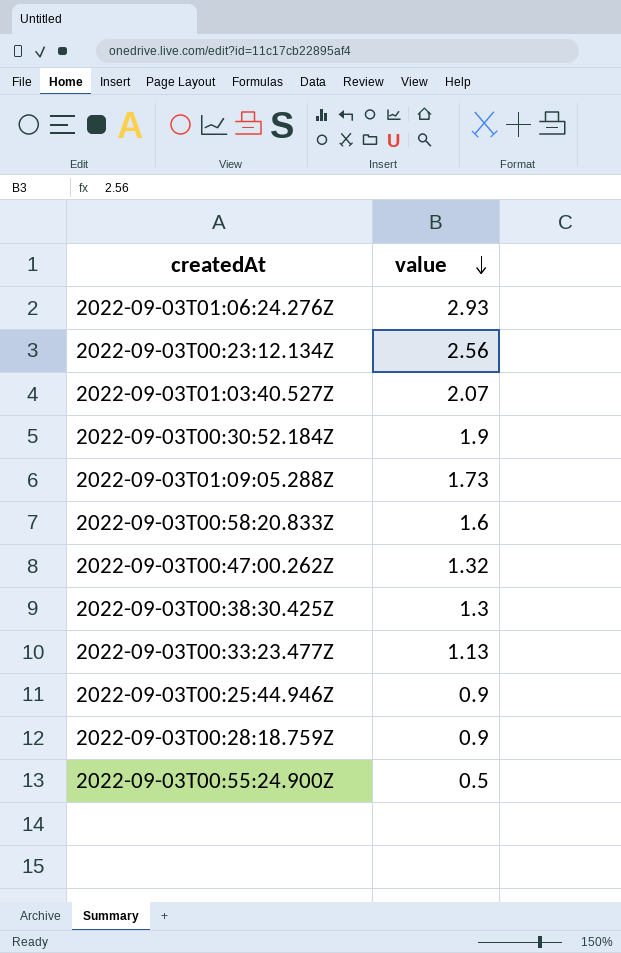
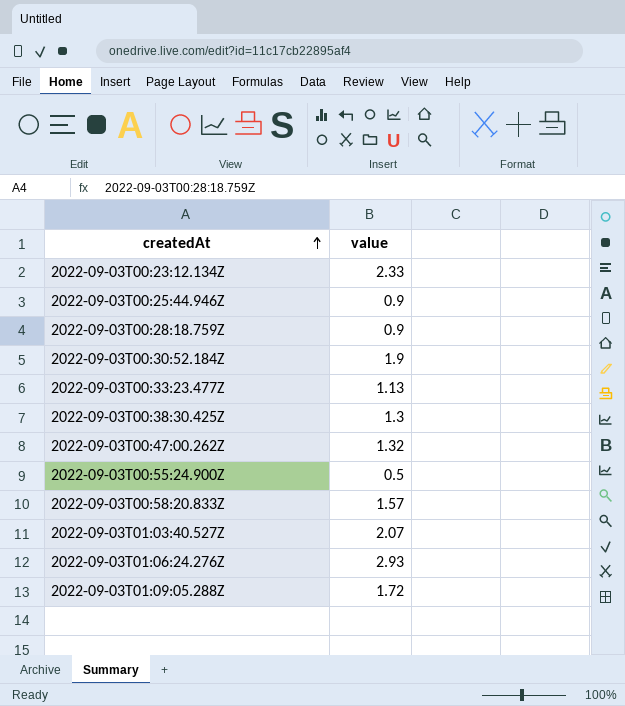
row order: value descending -> createdAt ascending
2022-09-03T00:23:12.134Z | value: 2.56 -> 2.33
2022-09-03T00:58:20.833Z | value: 1.6 -> 1.57
2022-09-03T01:09:05.288Z | value: 1.73 -> 1.72

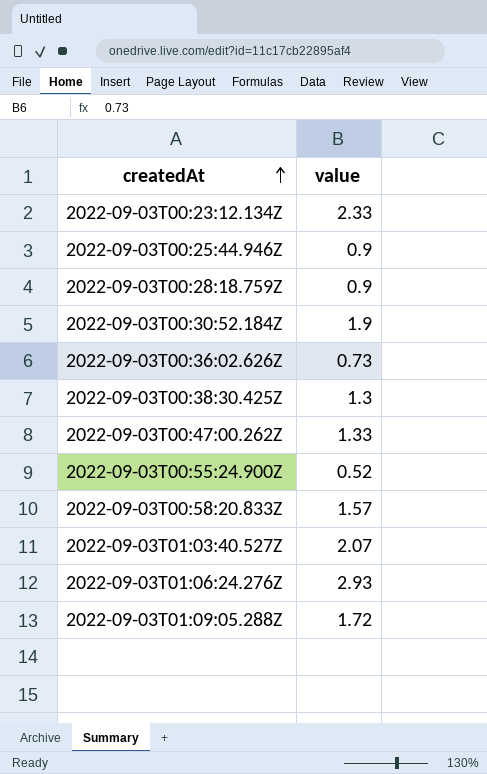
row 2022-09-03T00:33:23.477Z: 1.13 -> none
row 2022-09-03T00:36:02.626Z: none -> 0.73
2022-09-03T00:47:00.262Z | value: 1.32 -> 1.33
2022-09-03T00:55:24.900Z | value: 0.5 -> 0.52

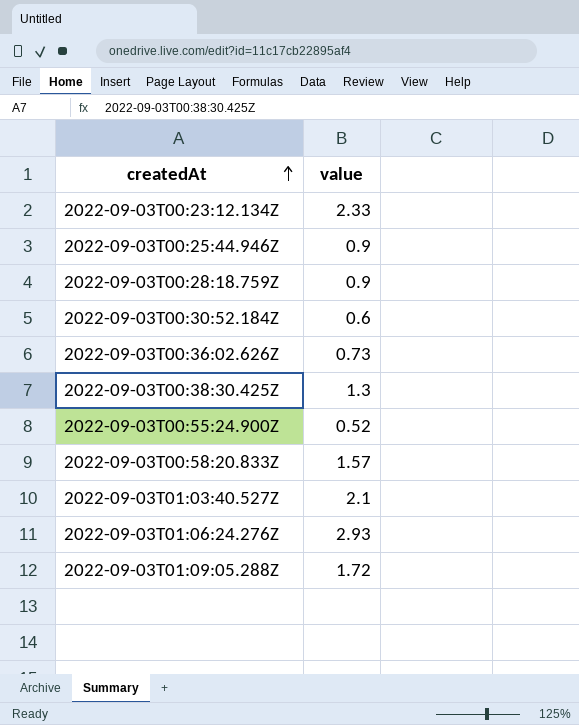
row 2022-09-03T00:47:00.262Z: 1.33 -> none
2022-09-03T00:30:52.184Z | value: 1.9 -> 0.6
2022-09-03T01:03:40.527Z | value: 2.07 -> 2.1

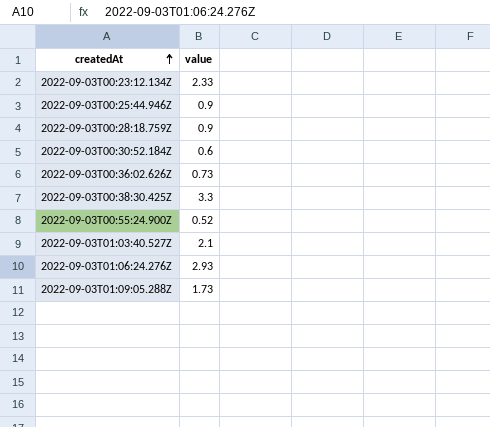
row 2022-09-03T00:58:20.833Z: 1.57 -> none
2022-09-03T00:38:30.425Z | value: 1.3 -> 3.3
2022-09-03T01:09:05.288Z | value: 1.72 -> 1.73

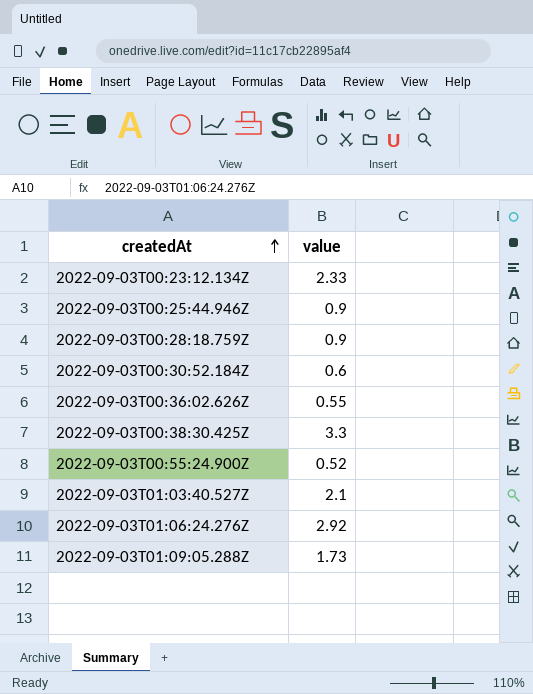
2022-09-03T00:36:02.626Z | value: 0.73 -> 0.55
2022-09-03T01:06:24.276Z | value: 2.93 -> 2.92

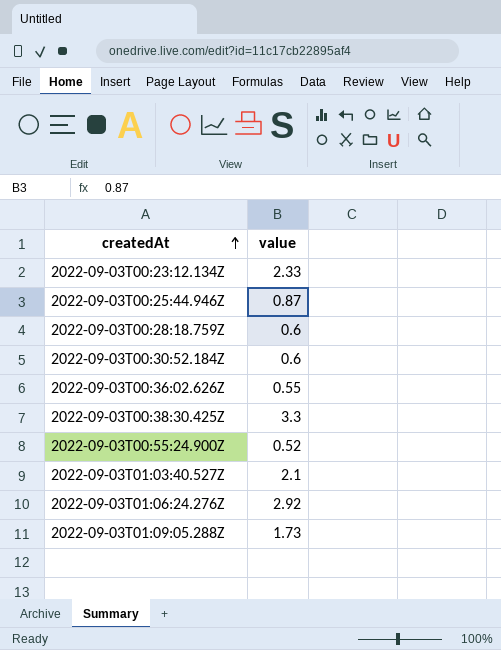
2022-09-03T00:25:44.946Z | value: 0.9 -> 0.87
2022-09-03T00:28:18.759Z | value: 0.9 -> 0.6

